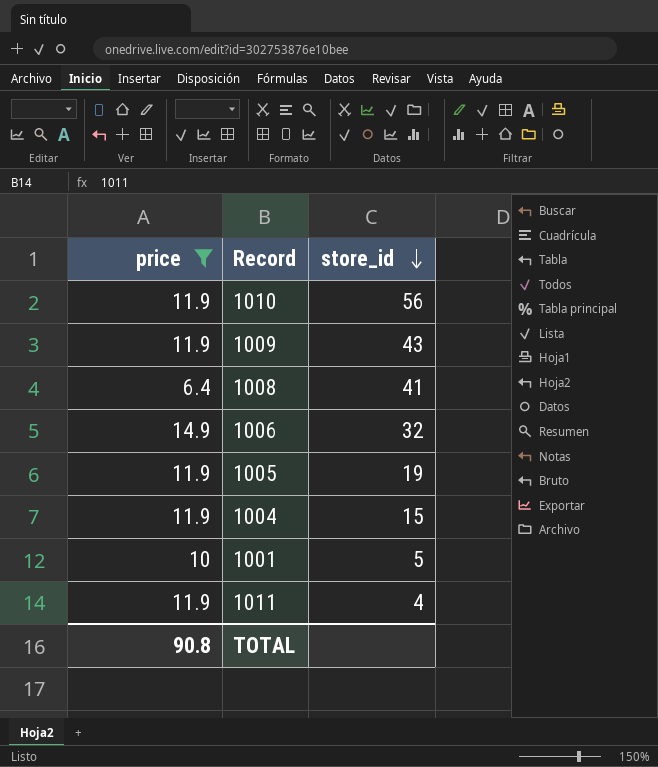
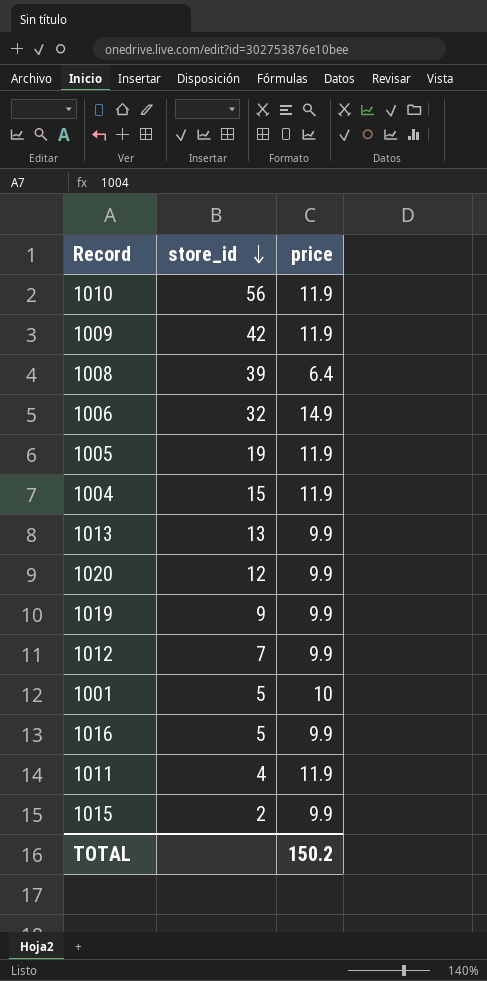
filter: price != 9.9 -> none
column price | position: 1 -> 3
1009 | store_id: 43 -> 42
1008 | store_id: 41 -> 39
TOTAL | price: 90.8 -> 150.2

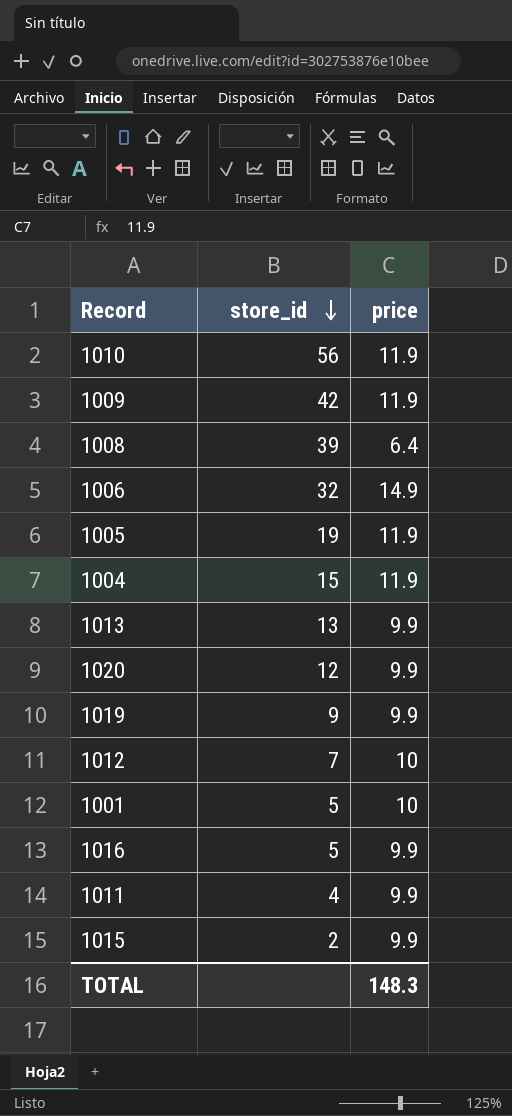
1012 | price: 9.9 -> 10
1011 | price: 11.9 -> 9.9
TOTAL | price: 150.2 -> 148.3

